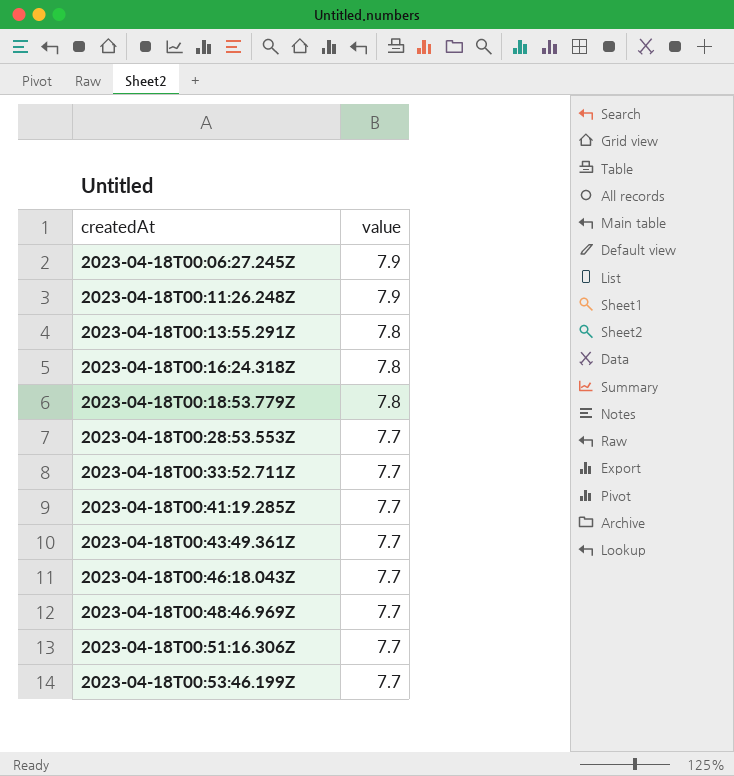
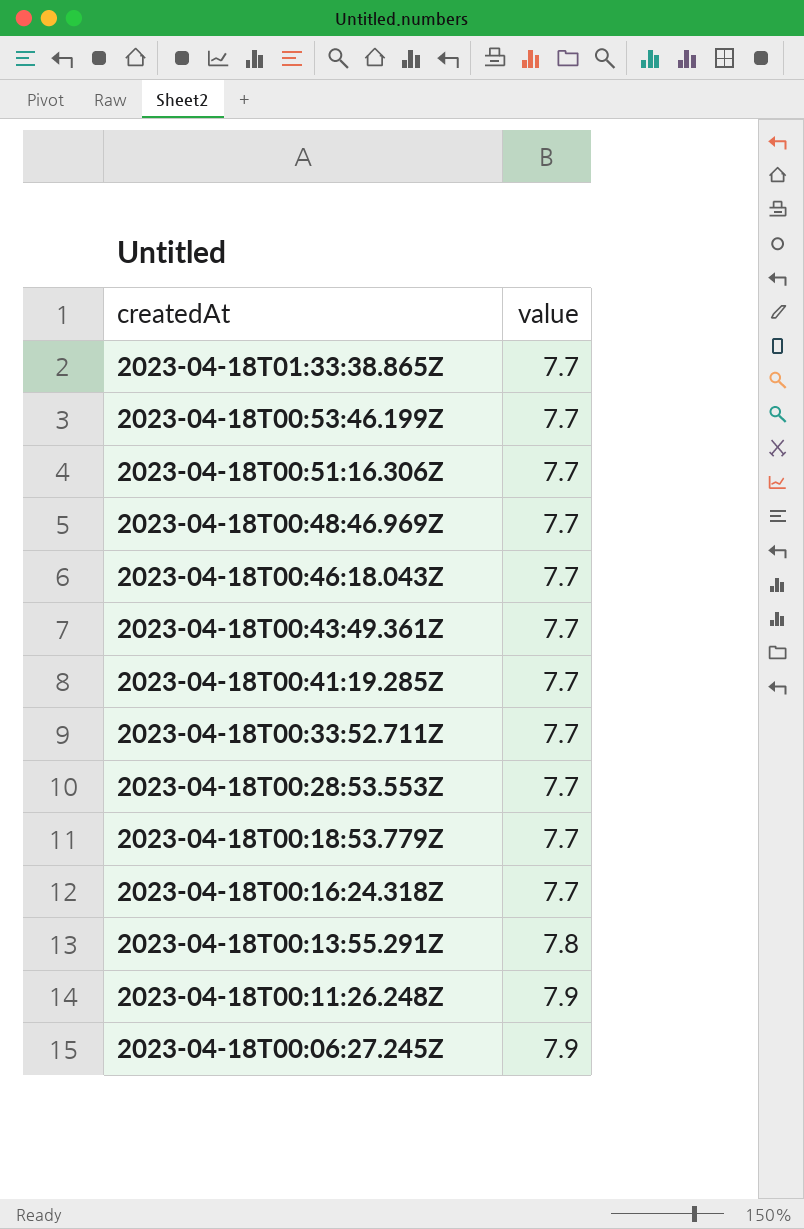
row order: createdAt ascending -> createdAt descending
row 2023-04-18T01:33:38.865Z: none -> 7.7
2023-04-18T00:18:53.779Z | value: 7.8 -> 7.7
2023-04-18T00:16:24.318Z | value: 7.8 -> 7.7

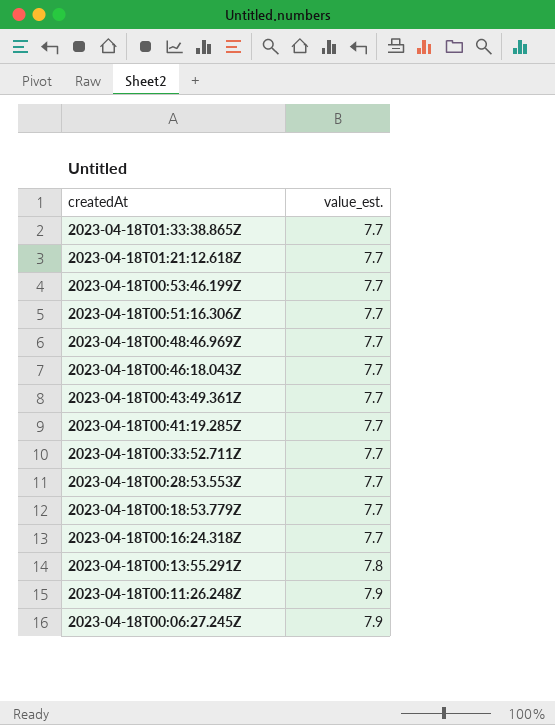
column name: value -> value_est.
row 2023-04-18T01:21:12.618Z: none -> 7.7

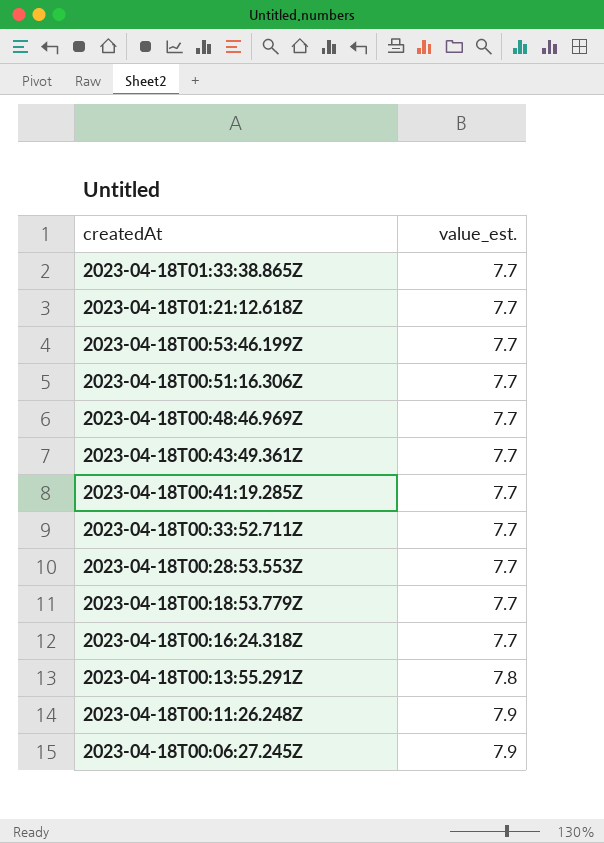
row 2023-04-18T00:46:18.043Z: 7.7 -> none

